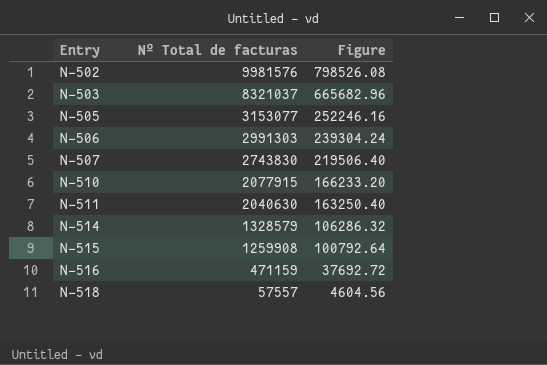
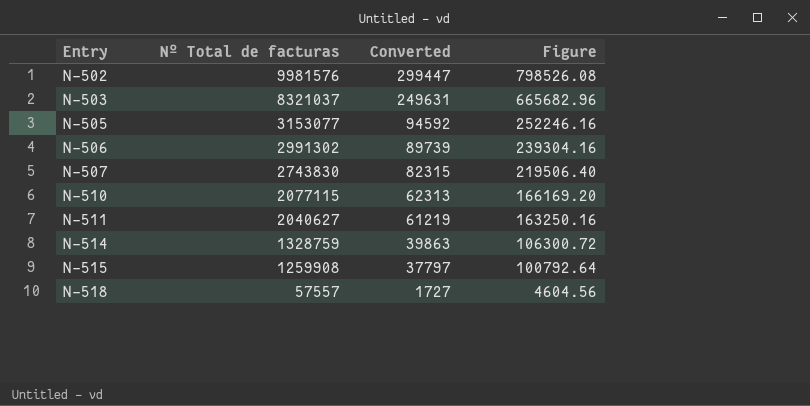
column Converted | formula: none -> [Nº Total de facturas] * 0.03
row N-516: 471159 | 37692.72 -> none
N-506 | Nº Total de facturas: 2991303 -> 2991302
N-506 | Figure: 239304.24 -> 239304.16
N-510 | Nº Total de facturas: 2077915 -> 2077115
N-510 | Figure: 166233.20 -> 166169.20
N-511 | Nº Total de facturas: 2040630 -> 2040627
N-511 | Figure: 163250.40 -> 163250.16
N-514 | Nº Total de facturas: 1328579 -> 1328759
N-514 | Figure: 106286.32 -> 106300.72

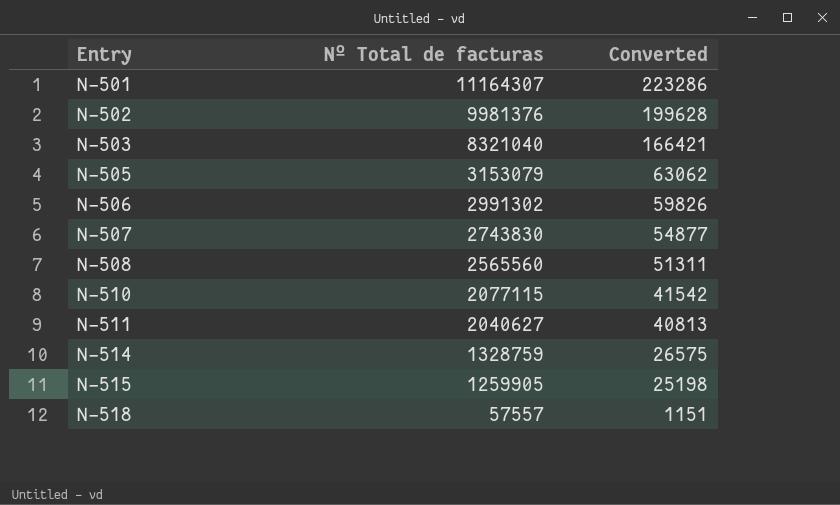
column Figure | formula: [Nº Total de facturas] * 0.08 -> none
column Converted | formula: [Nº Total de facturas] * 0.03 -> [Nº Total de facturas] * 0.02
row N-501: none -> 11164307 | 223286
N-502 | Nº Total de facturas: 9981576 -> 9981376
N-503 | Nº Total de facturas: 8321037 -> 8321040
N-505 | Nº Total de facturas: 3153077 -> 3153079
row N-508: none -> 2565560 | 51311
N-515 | Nº Total de facturas: 1259908 -> 1259905

